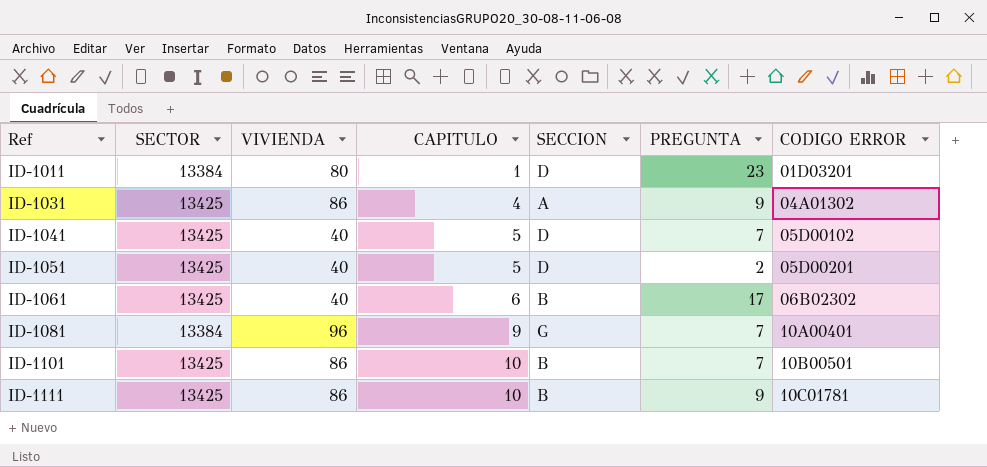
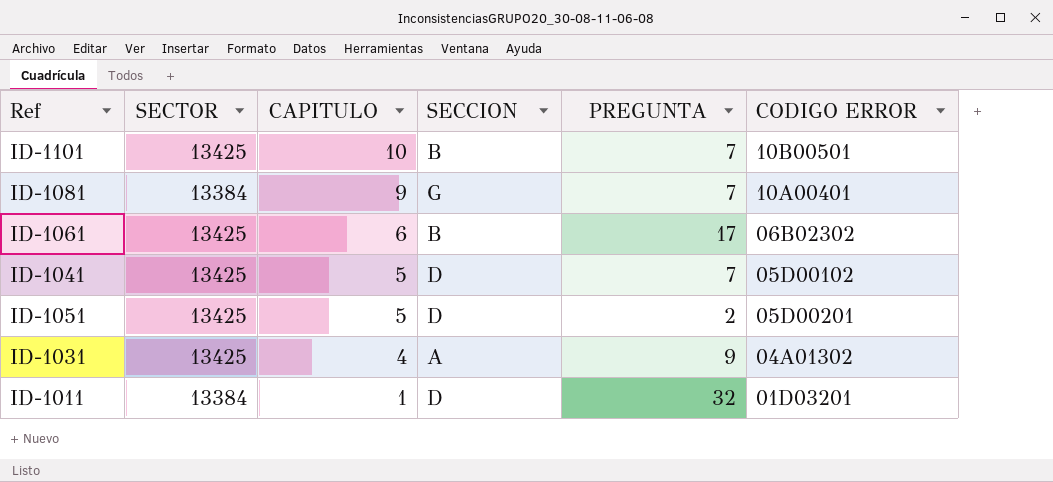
row order: Ref ascending -> CAPITULO descending
column VIVIENDA | position: 3 -> none
row ID-1111: 13425 | 86 | 10 | B | 9 | 10C01781 -> none
ID-1011 | PREGUNTA: 23 -> 32

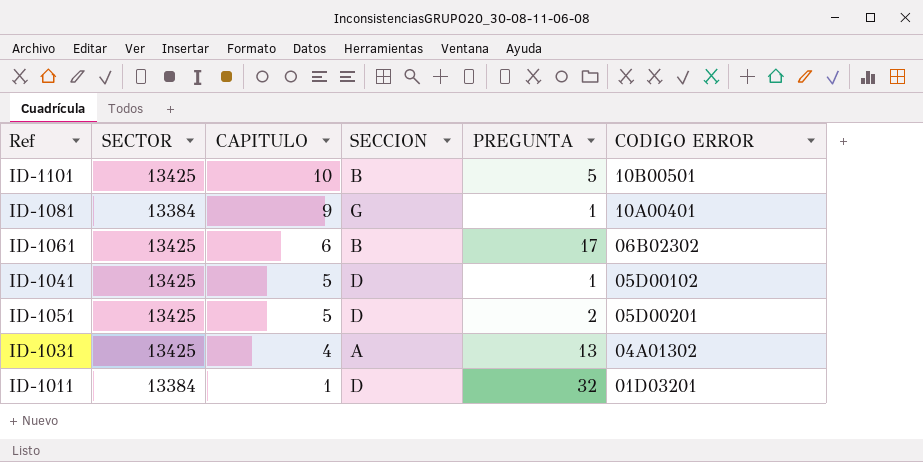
ID-1101 | PREGUNTA: 7 -> 5
ID-1081 | PREGUNTA: 7 -> 1
ID-1041 | PREGUNTA: 7 -> 1
ID-1031 | PREGUNTA: 9 -> 13

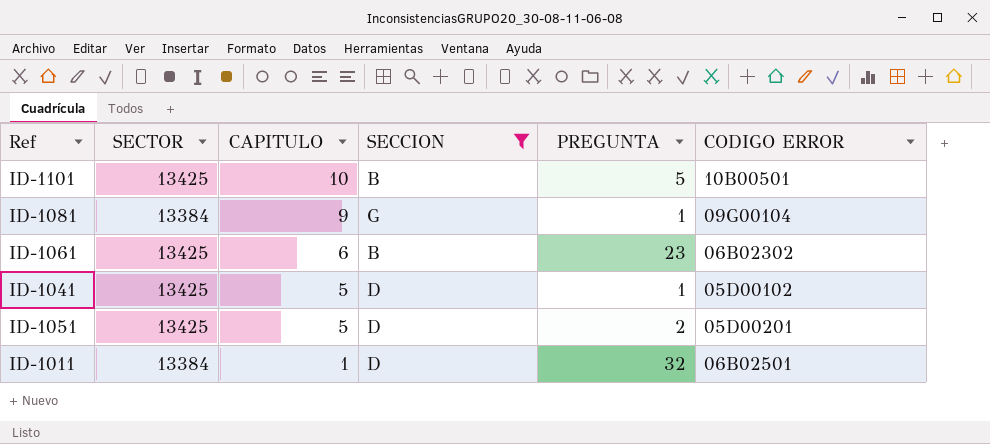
filter: none -> SECCION != A
ID-1081 | CODIGO ERROR: 10A00401 -> 09G00104
ID-1061 | PREGUNTA: 17 -> 23
ID-1011 | CODIGO ERROR: 01D03201 -> 06B02501

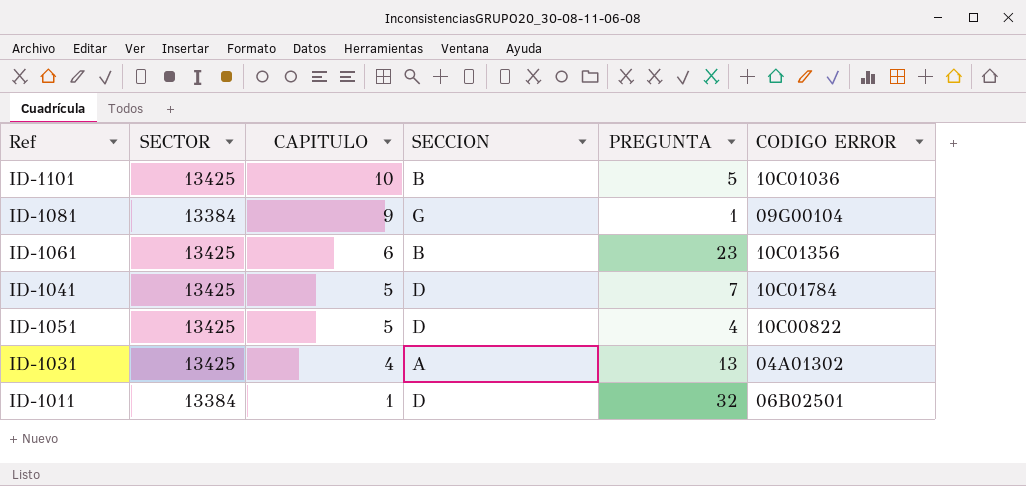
filter: SECCION != A -> none
ID-1101 | CODIGO ERROR: 10B00501 -> 10C01036
ID-1061 | CODIGO ERROR: 06B02302 -> 10C01356
ID-1041 | PREGUNTA: 1 -> 7
ID-1041 | CODIGO ERROR: 05D00102 -> 10C01784
ID-1051 | PREGUNTA: 2 -> 4
ID-1051 | CODIGO ERROR: 05D00201 -> 10C00822

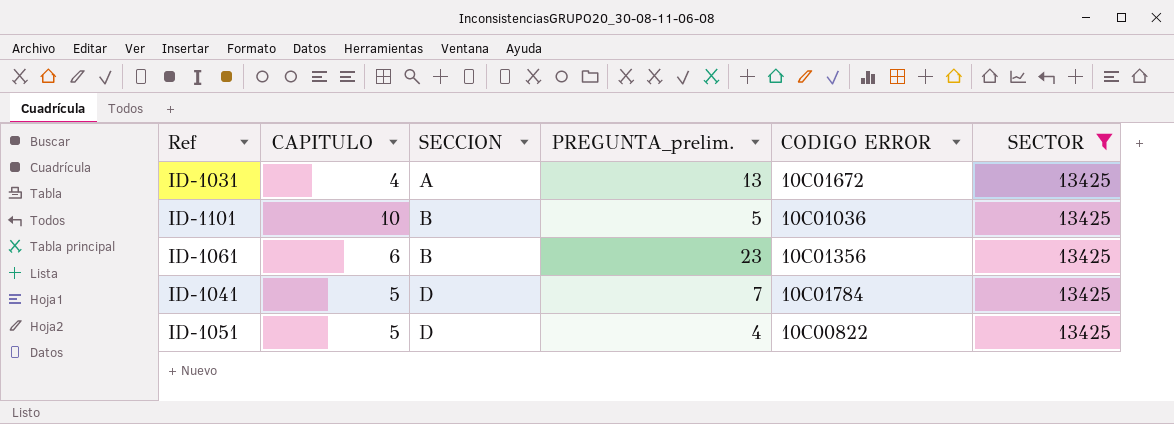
filter: none -> SECTOR = 13425
row order: CAPITULO descending -> SECCION ascending
column name: PREGUNTA -> PREGUNTA_prelim.
column SECTOR | position: 2 -> 6
ID-1031 | CODIGO ERROR: 04A01302 -> 10C01672

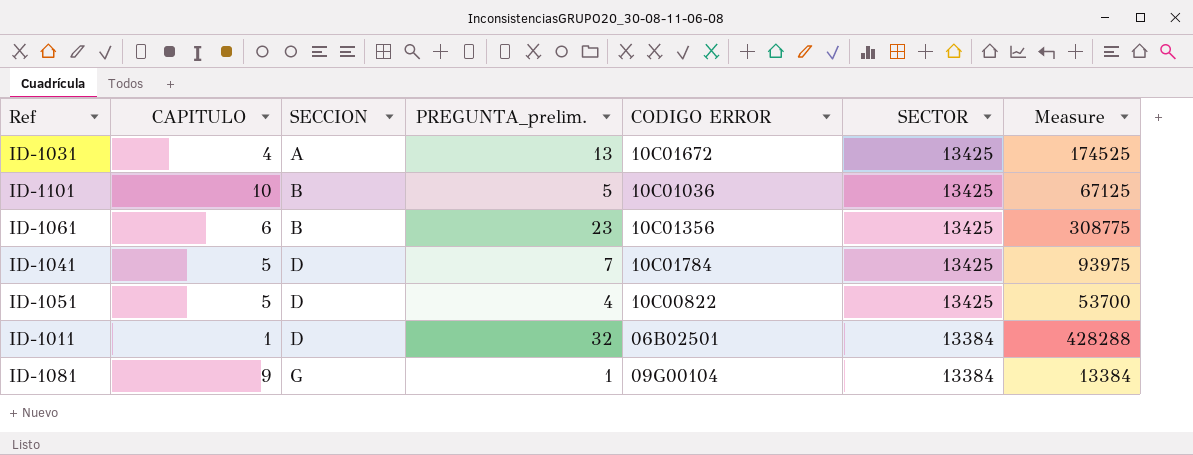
filter: SECTOR = 13425 -> none
column Measure | formula: none -> [PREGUNTA_prelim.] * [SECTOR]

